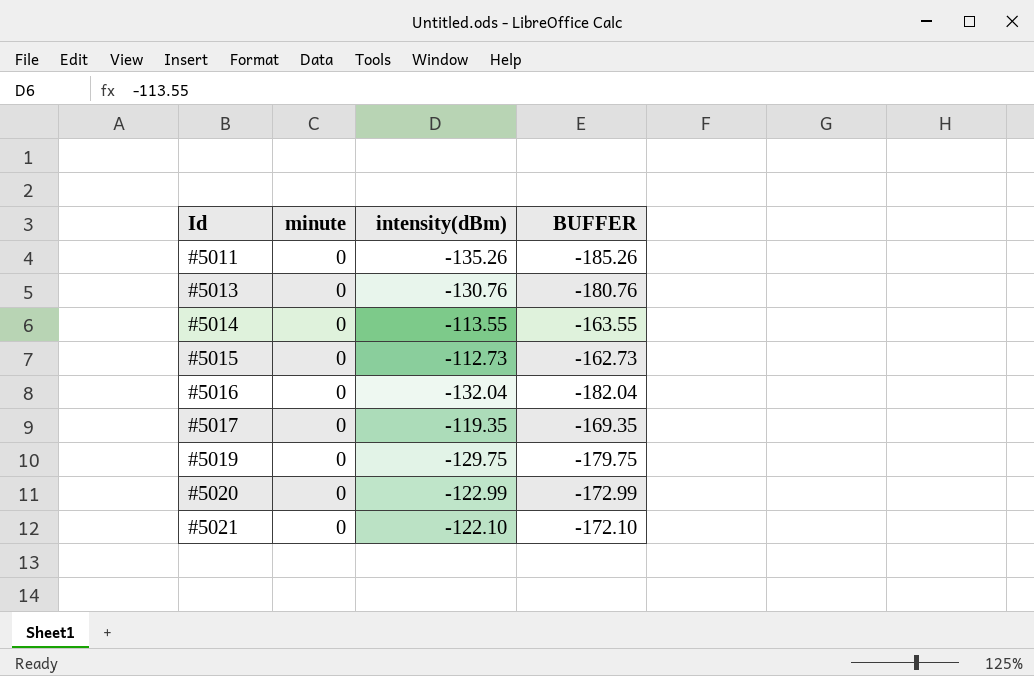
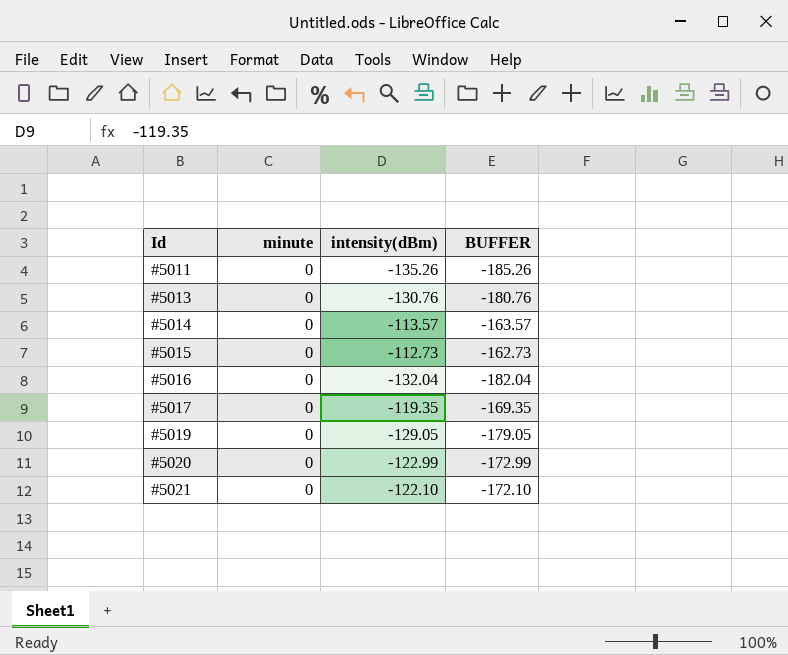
#5014 | intensity(dBm): -113.55 -> -113.57
#5014 | BUFFER: -163.55 -> -163.57
#5019 | intensity(dBm): -129.75 -> -129.05
#5019 | BUFFER: -179.75 -> -179.05

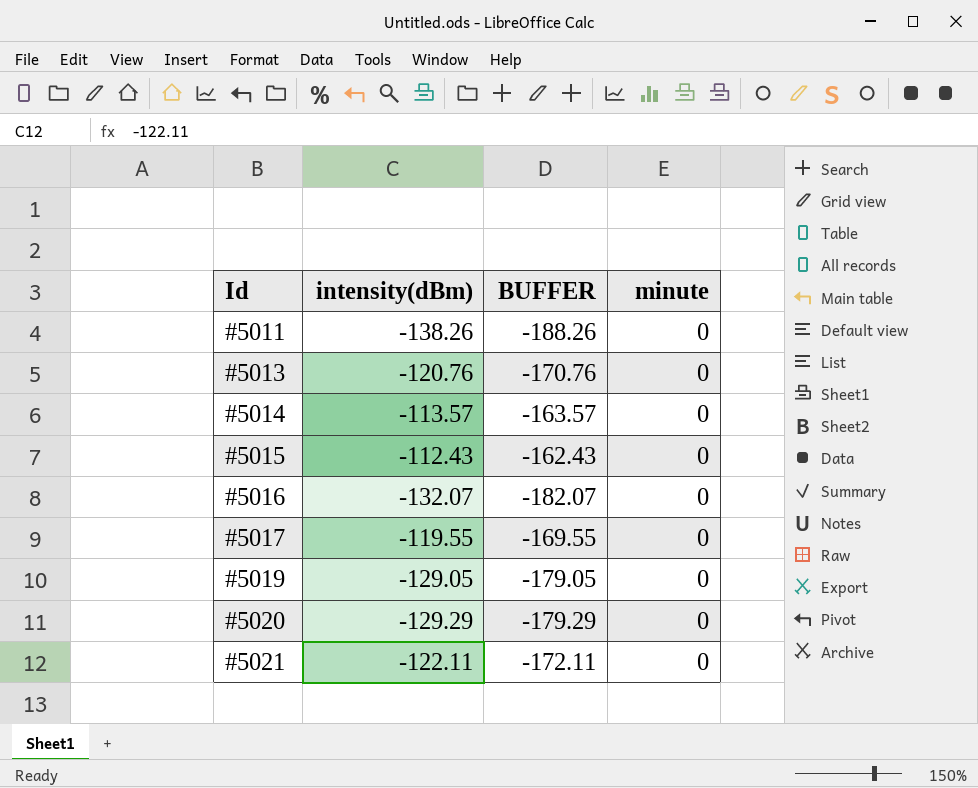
column minute | position: 2 -> 4
#5011 | intensity(dBm): -135.26 -> -138.26
#5011 | BUFFER: -185.26 -> -188.26
#5013 | intensity(dBm): -130.76 -> -120.76
#5013 | BUFFER: -180.76 -> -170.76
#5015 | intensity(dBm): -112.73 -> -112.43
#5015 | BUFFER: -162.73 -> -162.43
#5016 | intensity(dBm): -132.04 -> -132.07
#5016 | BUFFER: -182.04 -> -182.07
#5017 | intensity(dBm): -119.35 -> -119.55
#5017 | BUFFER: -169.35 -> -169.55
#5020 | intensity(dBm): -122.99 -> -129.29
#5020 | BUFFER: -172.99 -> -179.29
#5021 | intensity(dBm): -122.10 -> -122.11
#5021 | BUFFER: -172.10 -> -172.11

